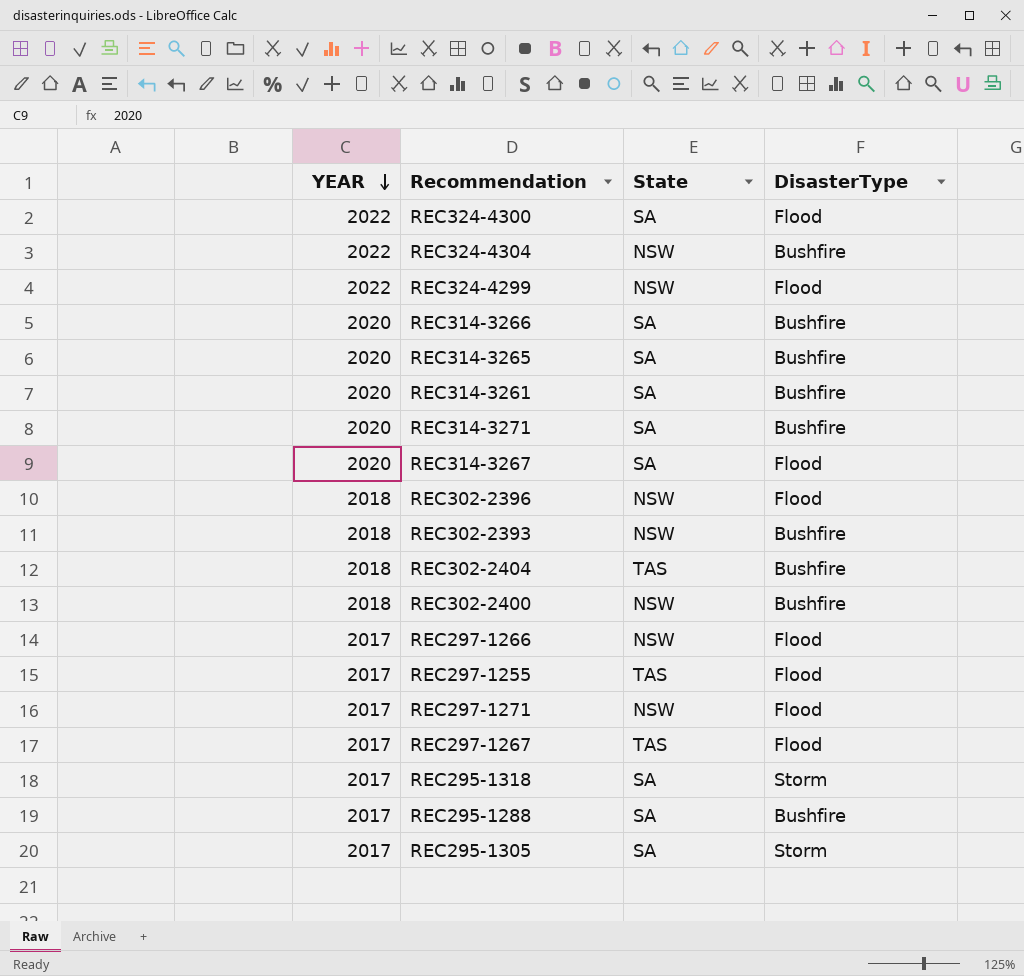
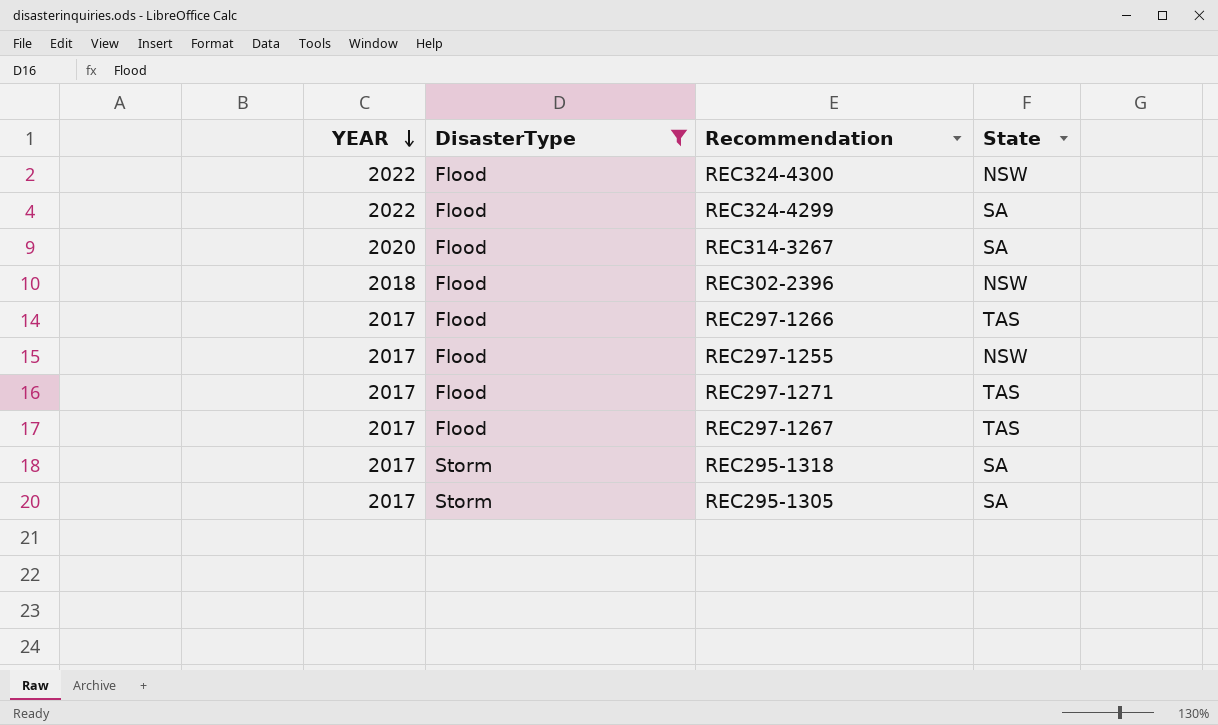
filter: none -> DisasterType != Bushfire
column DisasterType | position: 4 -> 2
REC324-4300 | State: SA -> NSW
REC324-4299 | State: NSW -> SA
REC297-1266 | State: NSW -> TAS
REC297-1255 | State: TAS -> NSW
REC297-1271 | State: NSW -> TAS

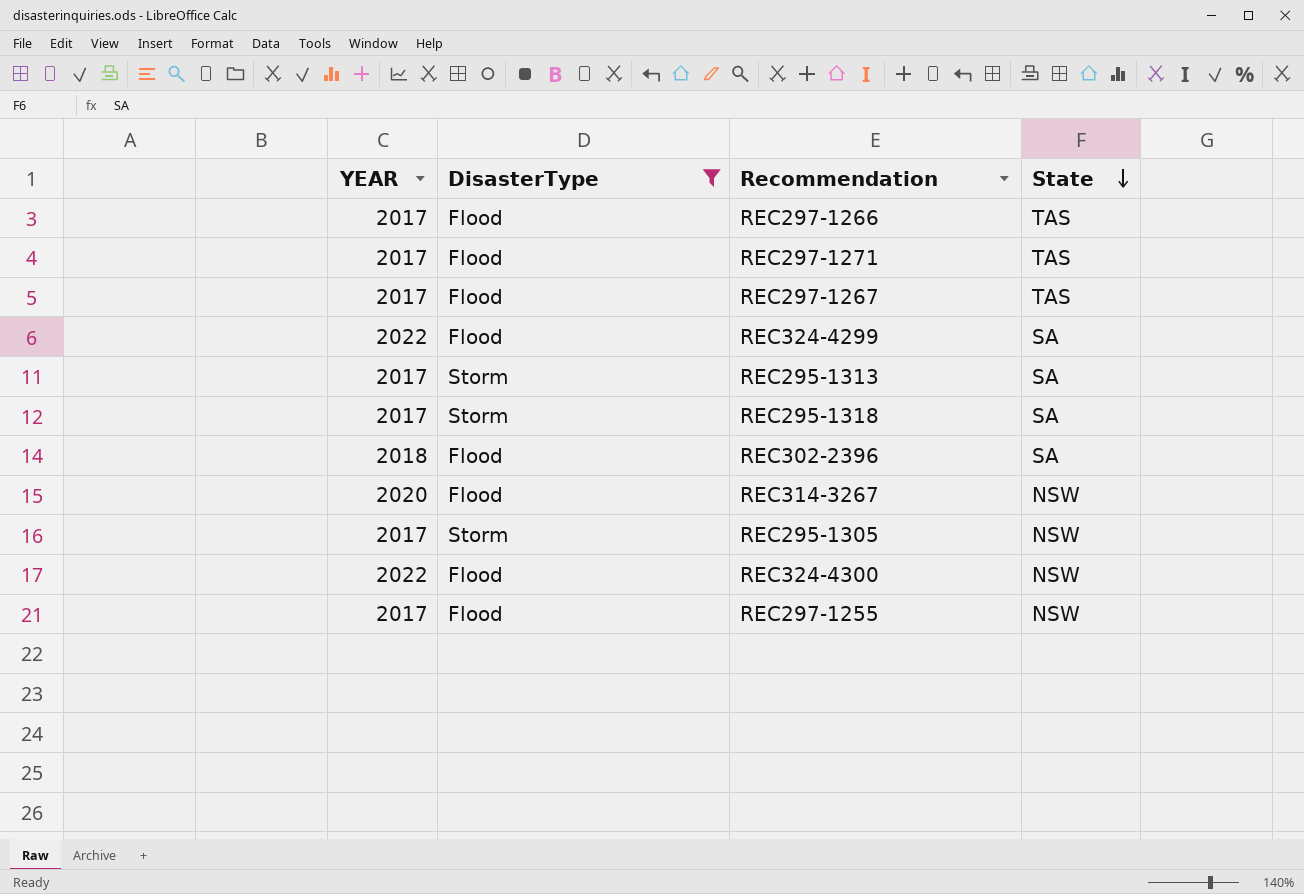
row order: YEAR descending -> State descending
row REC295-1313: none -> 2017 | Storm | SA
REC302-2396 | State: NSW -> SA
REC314-3267 | State: SA -> NSW
REC295-1305 | State: SA -> NSW

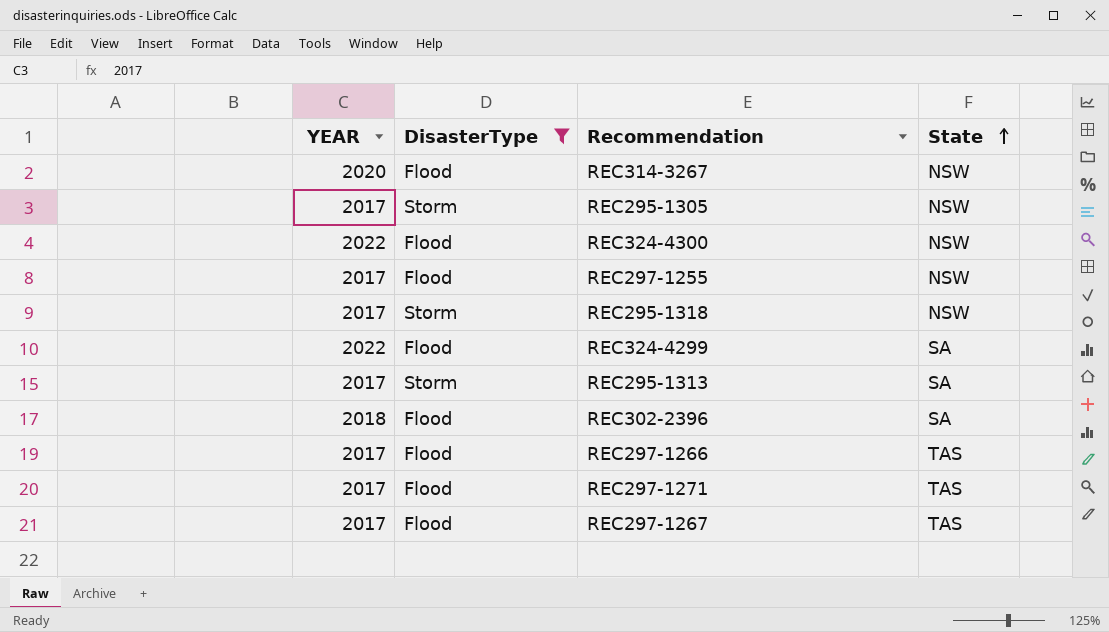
row order: State descending -> State ascending
REC295-1318 | State: SA -> NSW

